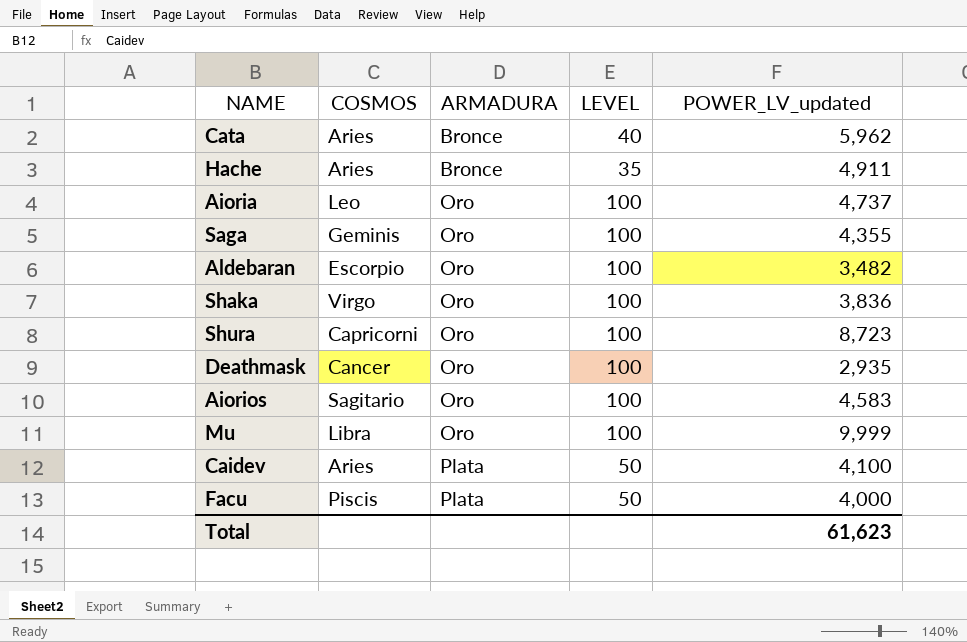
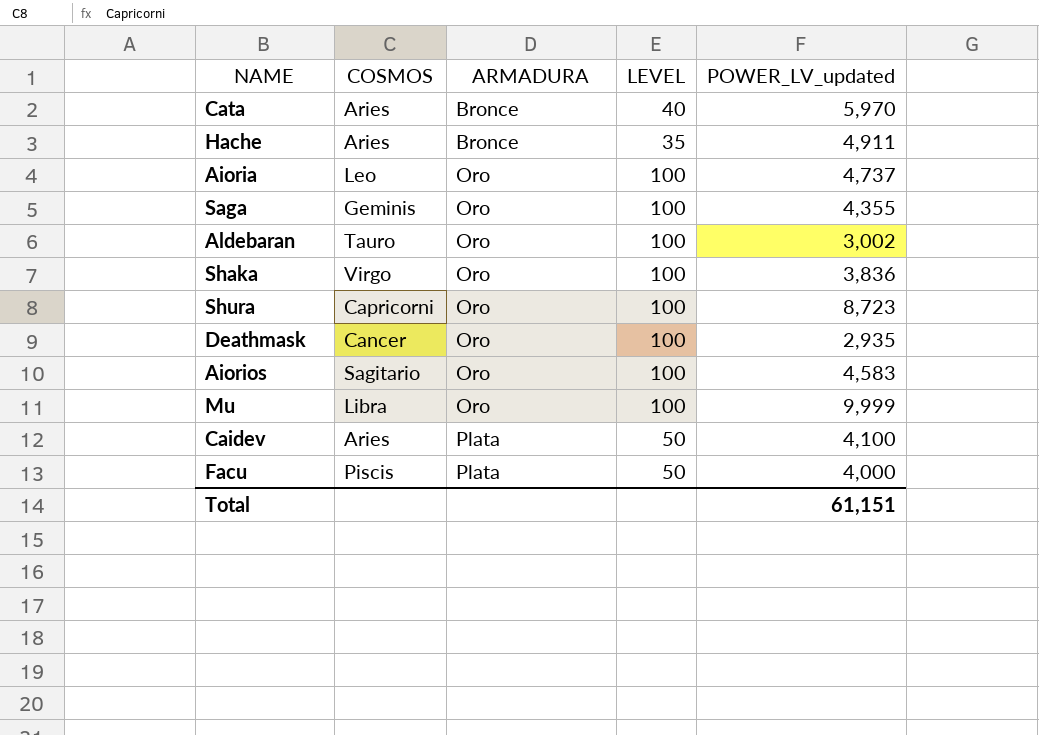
Cata | POWER_LV_updated: 5,962 -> 5,970
Aldebaran | COSMOS: Escorpio -> Tauro
Aldebaran | POWER_LV_updated: 3,482 -> 3,002
Total | POWER_LV_updated: 61,623 -> 61,151

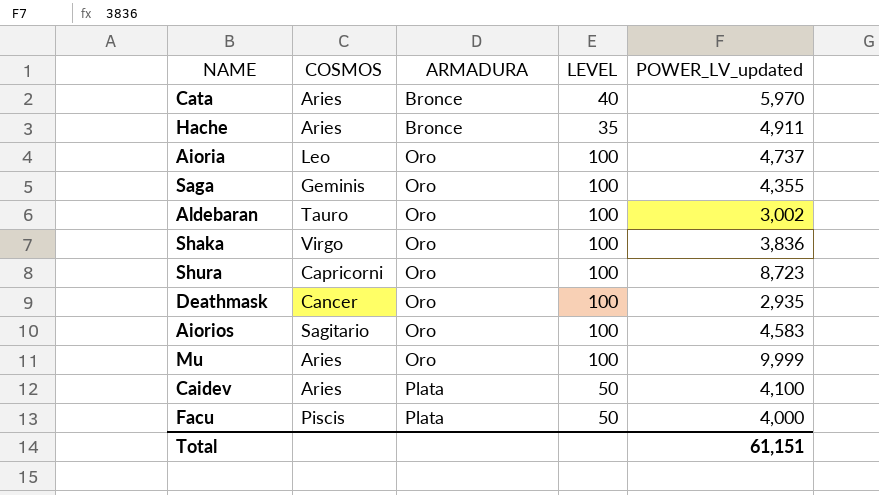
Mu | COSMOS: Libra -> Aries

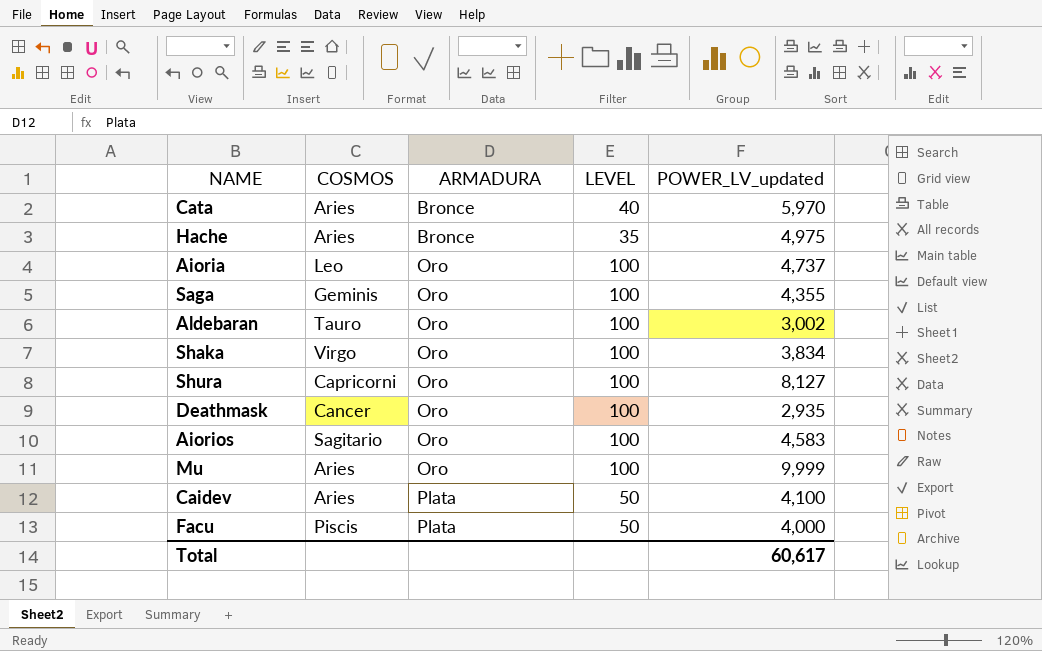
Hache | POWER_LV_updated: 4,911 -> 4,975
Shaka | POWER_LV_updated: 3,836 -> 3,834
Shura | POWER_LV_updated: 8,723 -> 8,127
Total | POWER_LV_updated: 61,151 -> 60,617

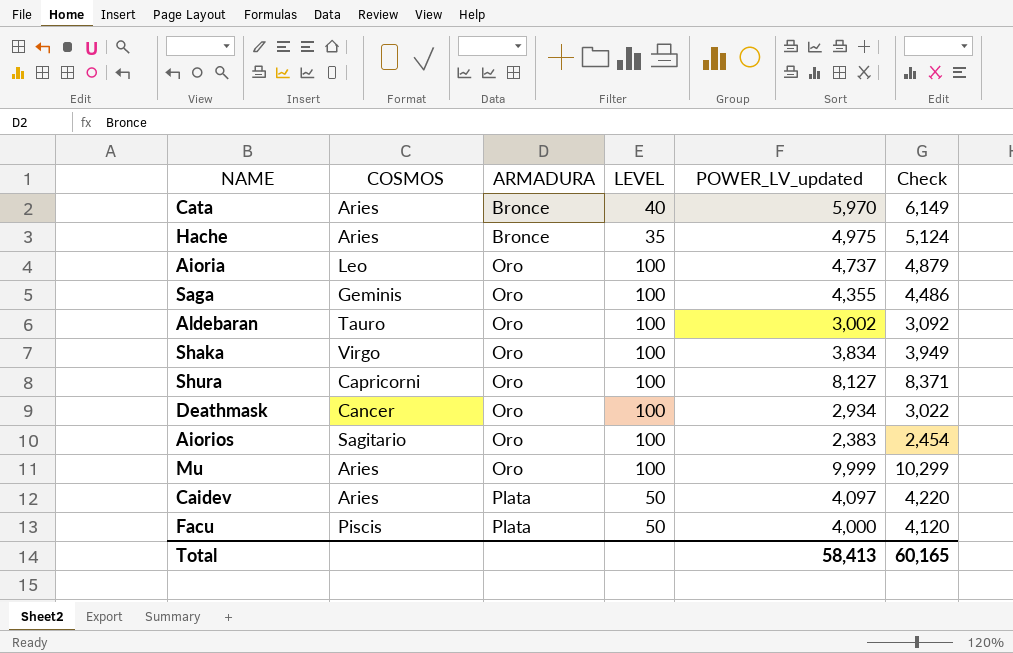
column Check | formula: none -> [POWER_LV_updated] * 1.03
Deathmask | POWER_LV_updated: 2,935 -> 2,934
Aiorios | POWER_LV_updated: 4,583 -> 2,383
Caidev | POWER_LV_updated: 4,100 -> 4,097
Total | POWER_LV_updated: 60,617 -> 58,413

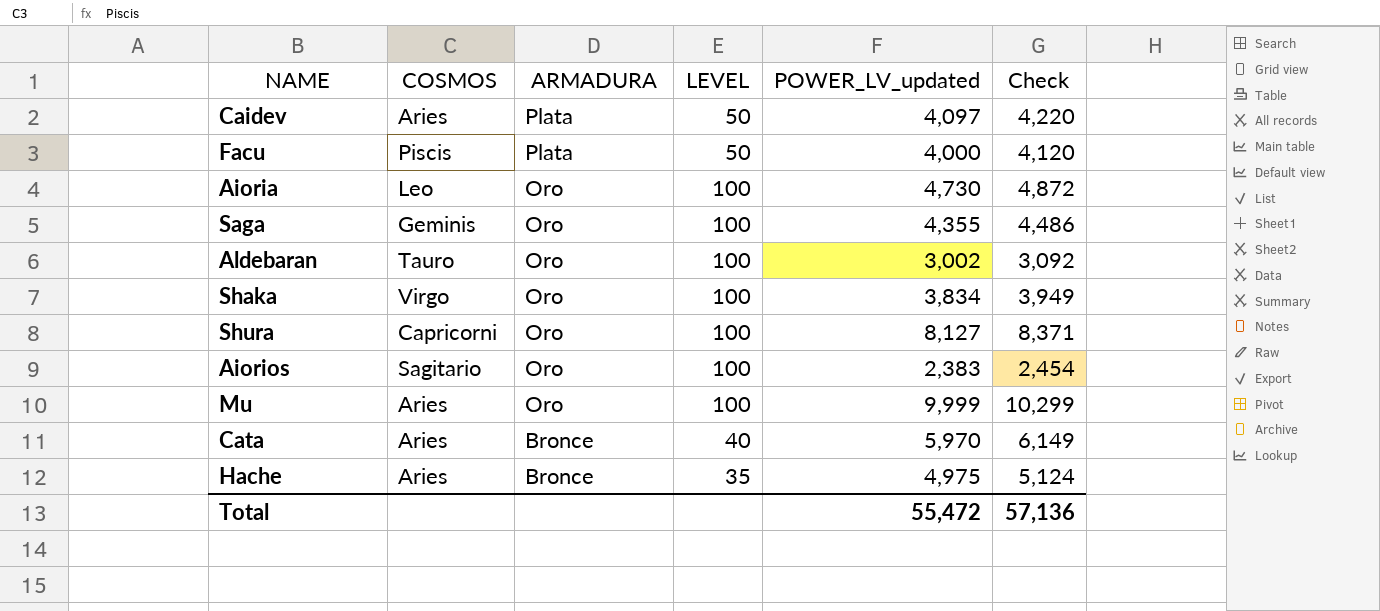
row order: ARMADURA ascending -> ARMADURA descending
row Deathmask: Cancer | Oro | 100 | 2,934 | 3,022 -> none
Aioria | POWER_LV_updated: 4,737 -> 4,730
Aioria | Check: 4,879 -> 4,872
Total | POWER_LV_updated: 58,413 -> 55,472
Total | Check: 60,165 -> 57,136

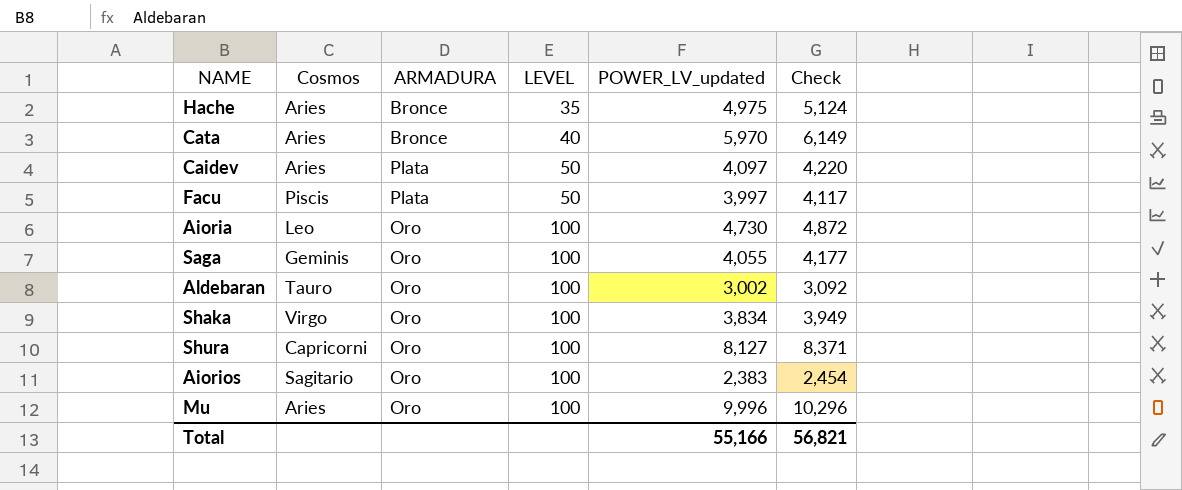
row order: ARMADURA descending -> LEVEL ascending
column name: COSMOS -> Cosmos
Facu | POWER_LV_updated: 4,000 -> 3,997
Facu | Check: 4,120 -> 4,117
Saga | POWER_LV_updated: 4,355 -> 4,055
Saga | Check: 4,486 -> 4,177
Mu | POWER_LV_updated: 9,999 -> 9,996
Mu | Check: 10,299 -> 10,296
Total | POWER_LV_updated: 55,472 -> 55,166
Total | Check: 57,136 -> 56,821

